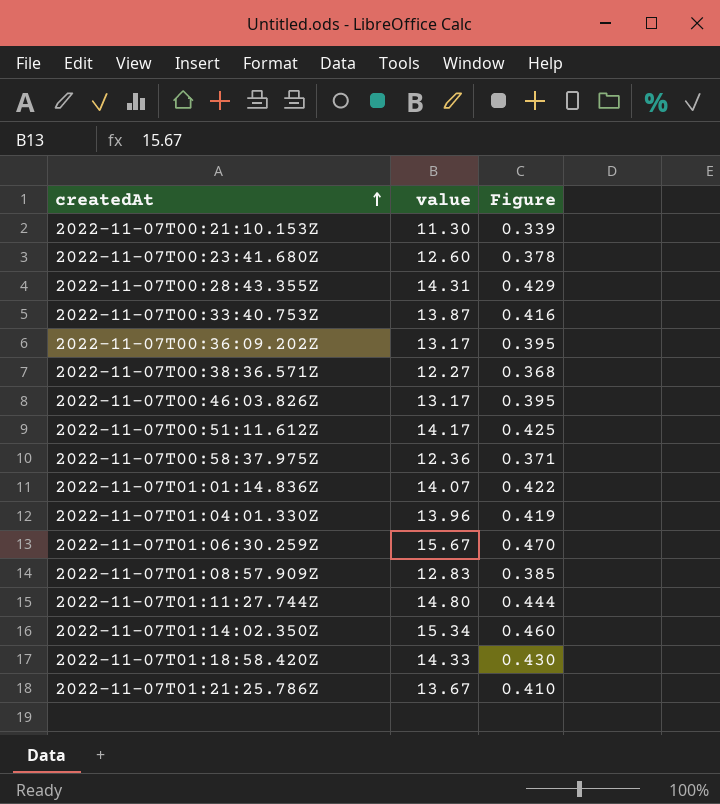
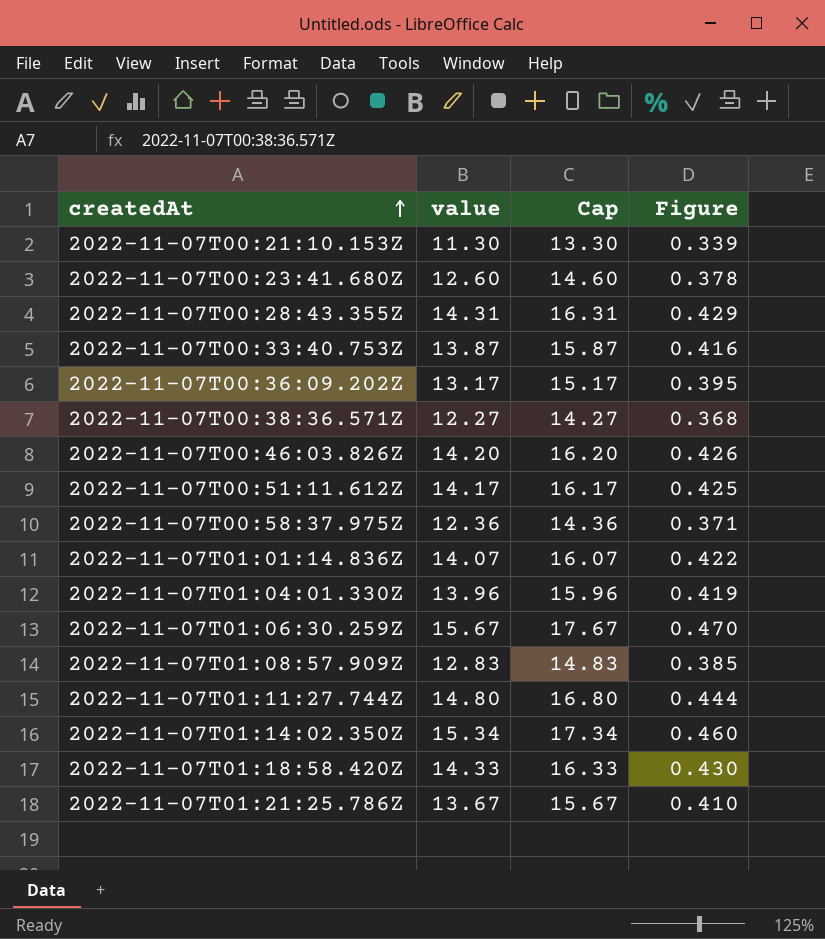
column Cap | formula: none -> [value] + 2
2022-11-07T00:46:03.826Z | value: 13.17 -> 14.20
2022-11-07T00:46:03.826Z | Figure: 0.395 -> 0.426

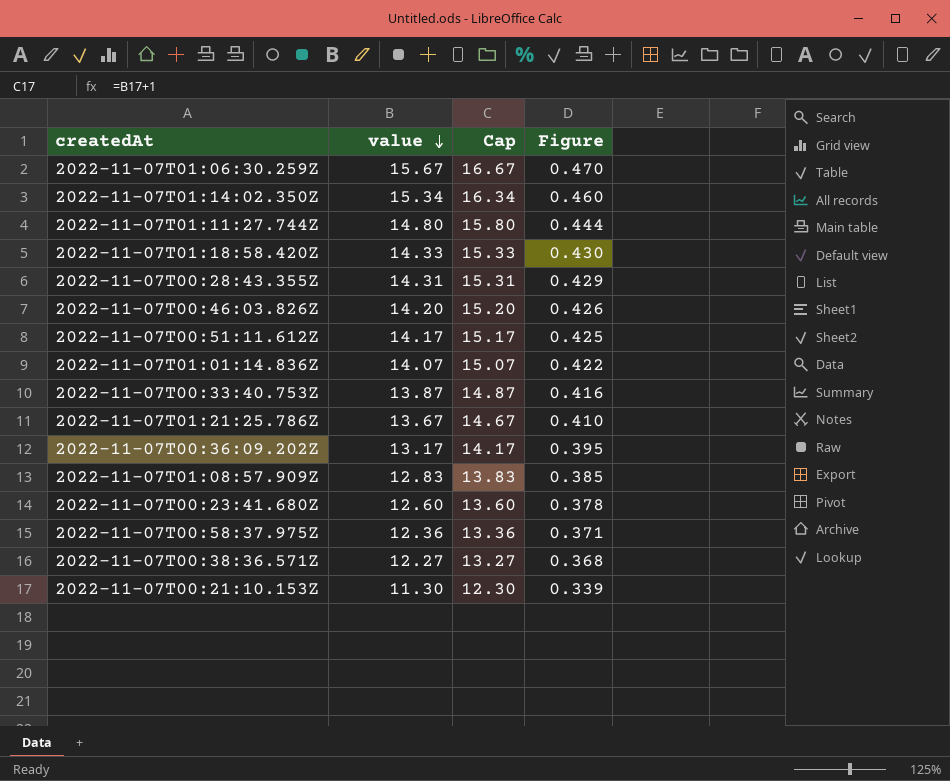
row order: createdAt ascending -> value descending
column Cap | formula: [value] + 2 -> [value] + 1
row 2022-11-07T01:04:01.330Z: 13.96 | 15.96 | 0.419 -> none

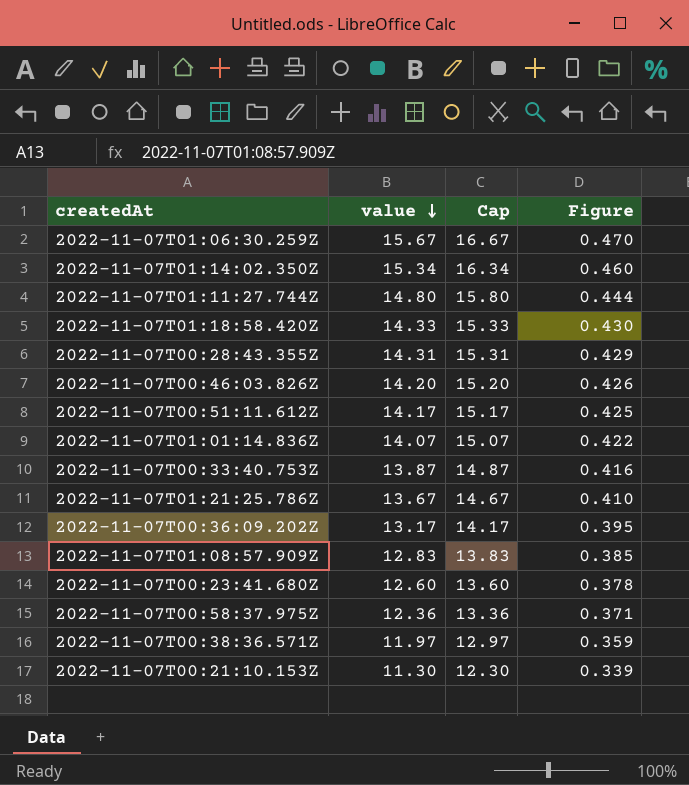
2022-11-07T00:38:36.571Z | value: 12.27 -> 11.97
2022-11-07T00:38:36.571Z | Cap: 13.27 -> 12.97
2022-11-07T00:38:36.571Z | Figure: 0.368 -> 0.359

